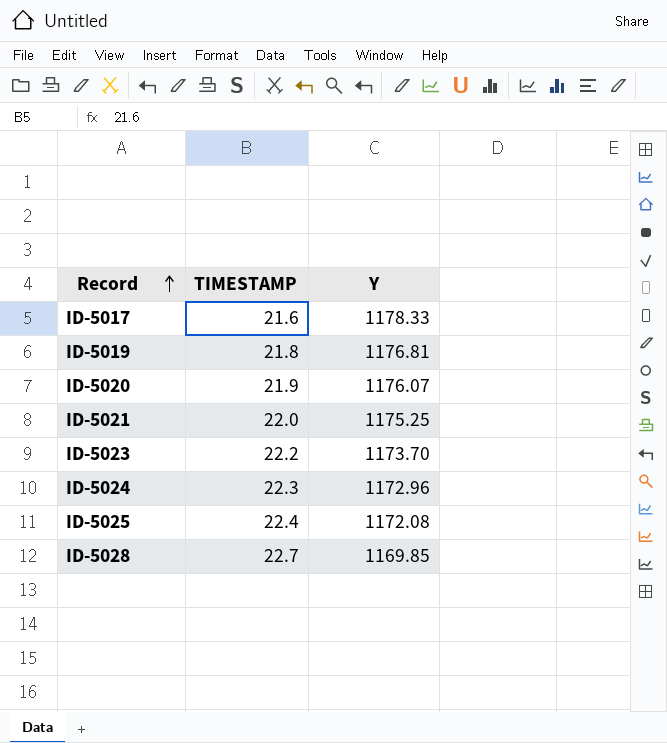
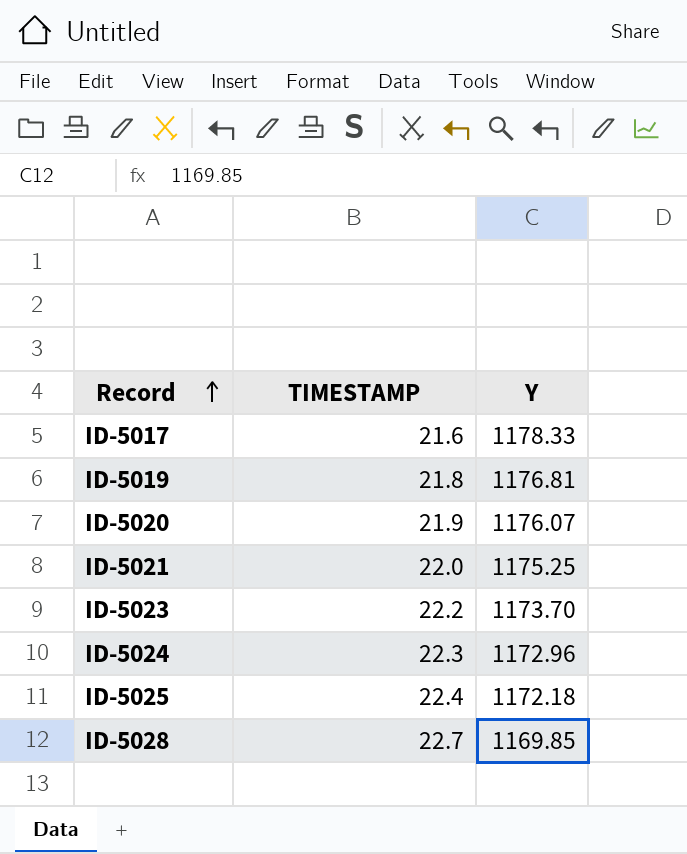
ID-5025 | Y: 1172.08 -> 1172.18

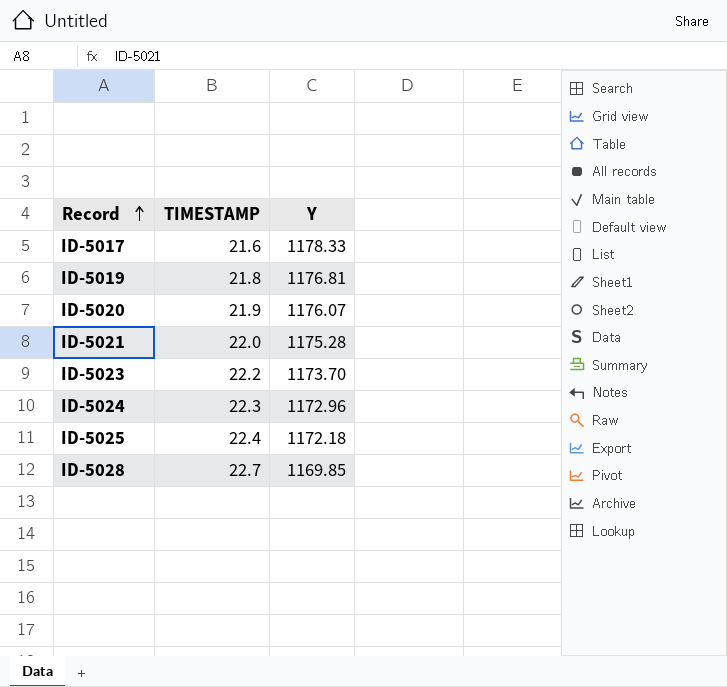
ID-5021 | Y: 1175.25 -> 1175.28

